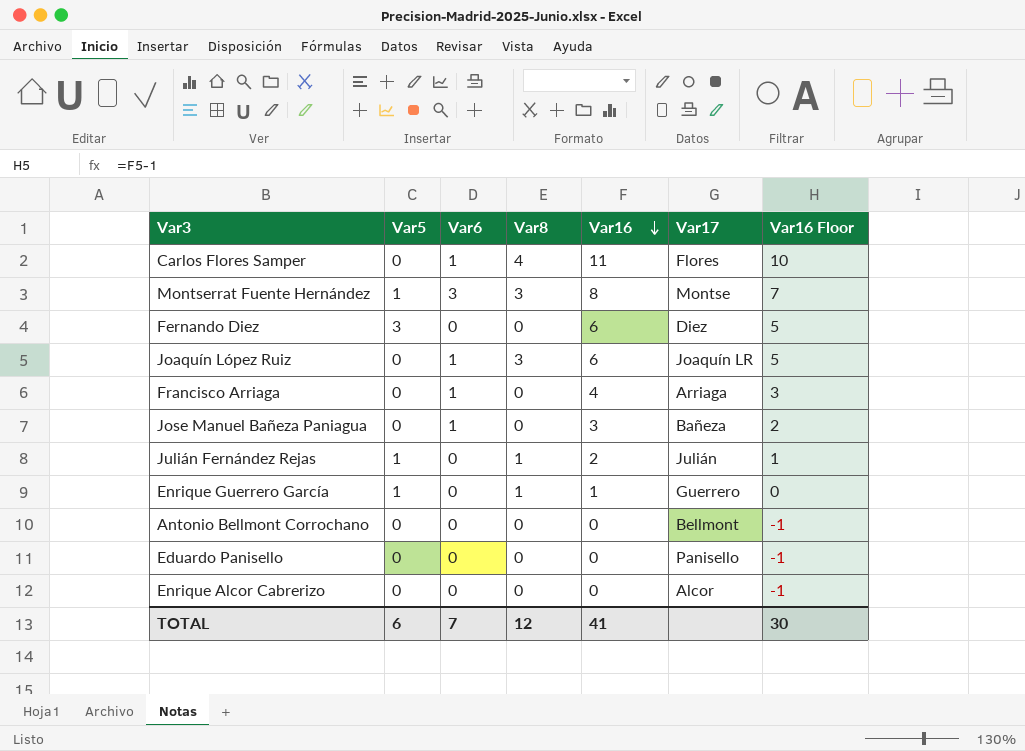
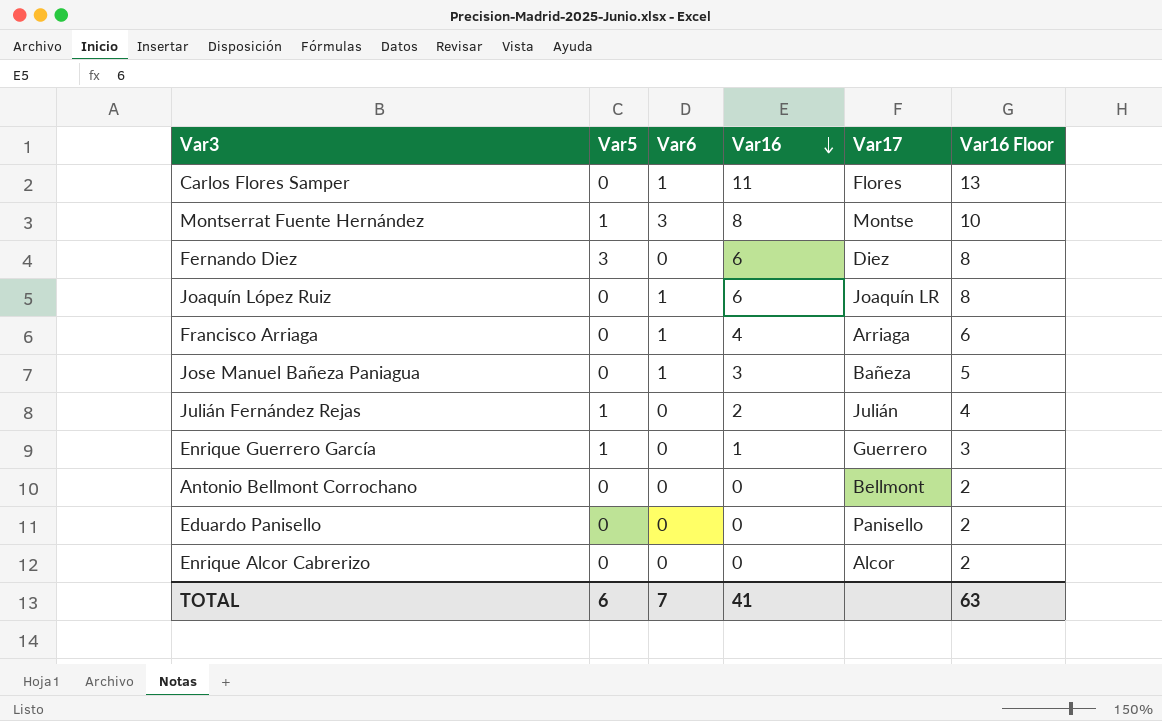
column Var8 | position: 4 -> none
column Var16 Floor | formula: [Var16] - 1 -> [Var16] + 2
TOTAL | Var16 Floor: 30 -> 63

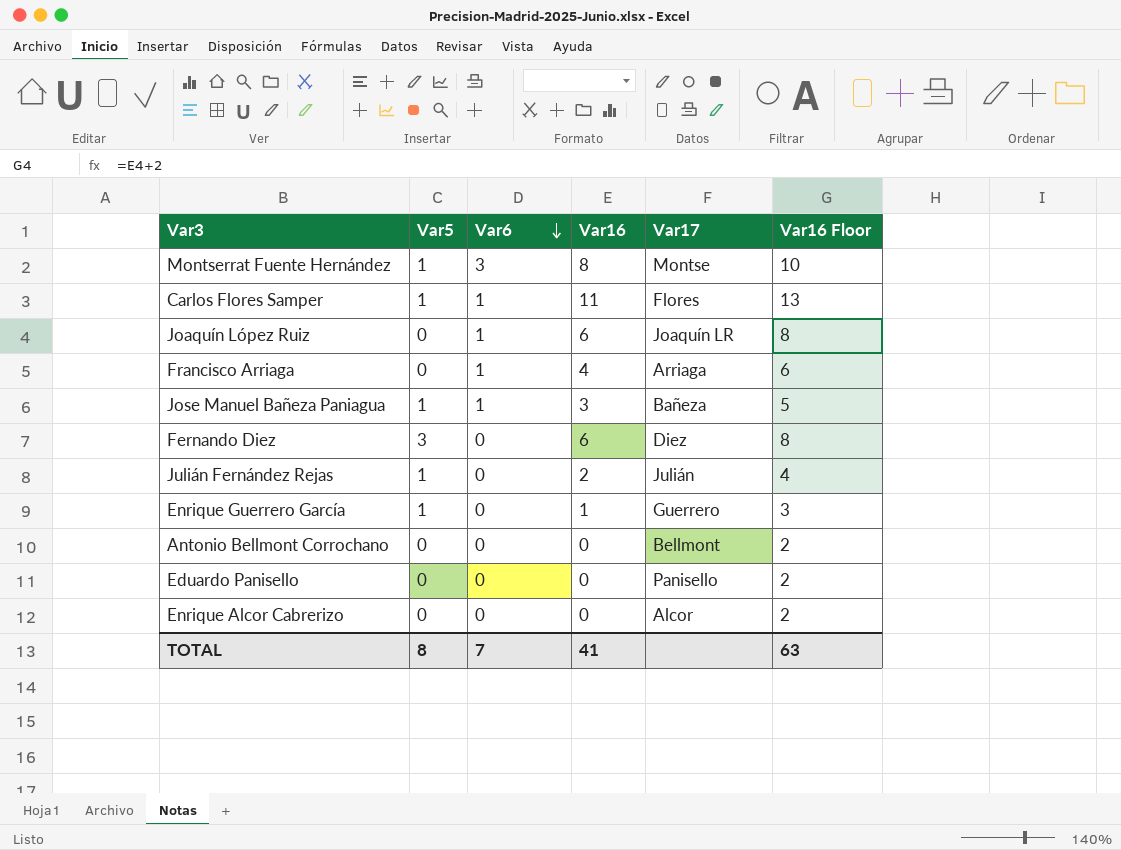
row order: Var16 descending -> Var6 descending
Carlos Flores Samper | Var5: 0 -> 1
Jose Manuel Bañeza Paniagua | Var5: 0 -> 1
TOTAL | Var5: 6 -> 8

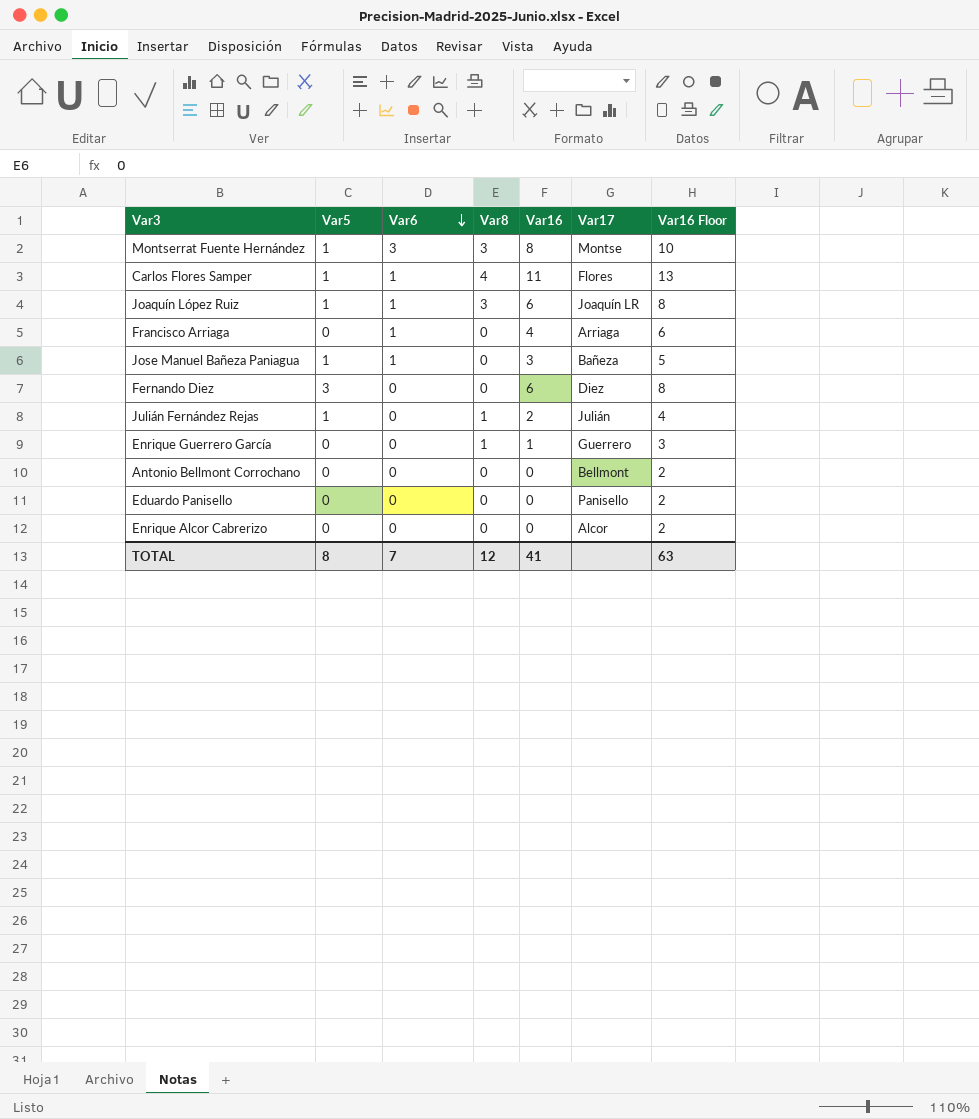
column Var8 | position: none -> 4
Joaquín López Ruiz | Var5: 0 -> 1
Enrique Guerrero García | Var5: 1 -> 0

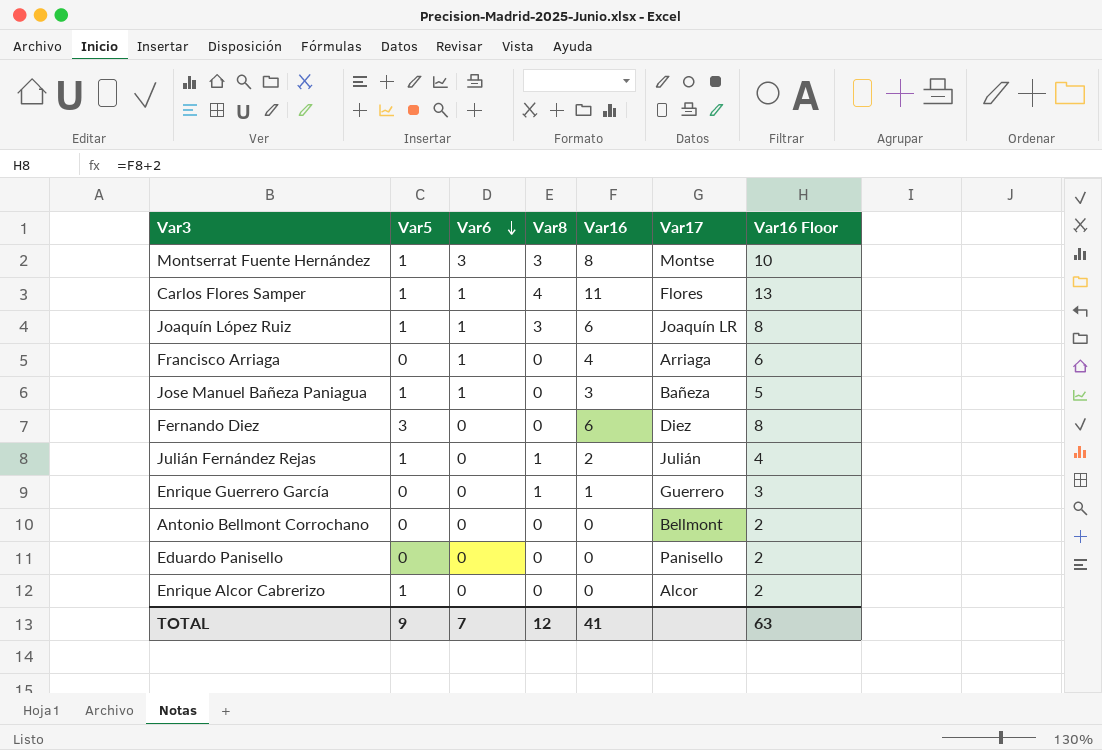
Enrique Alcor Cabrerizo | Var5: 0 -> 1
TOTAL | Var5: 8 -> 9

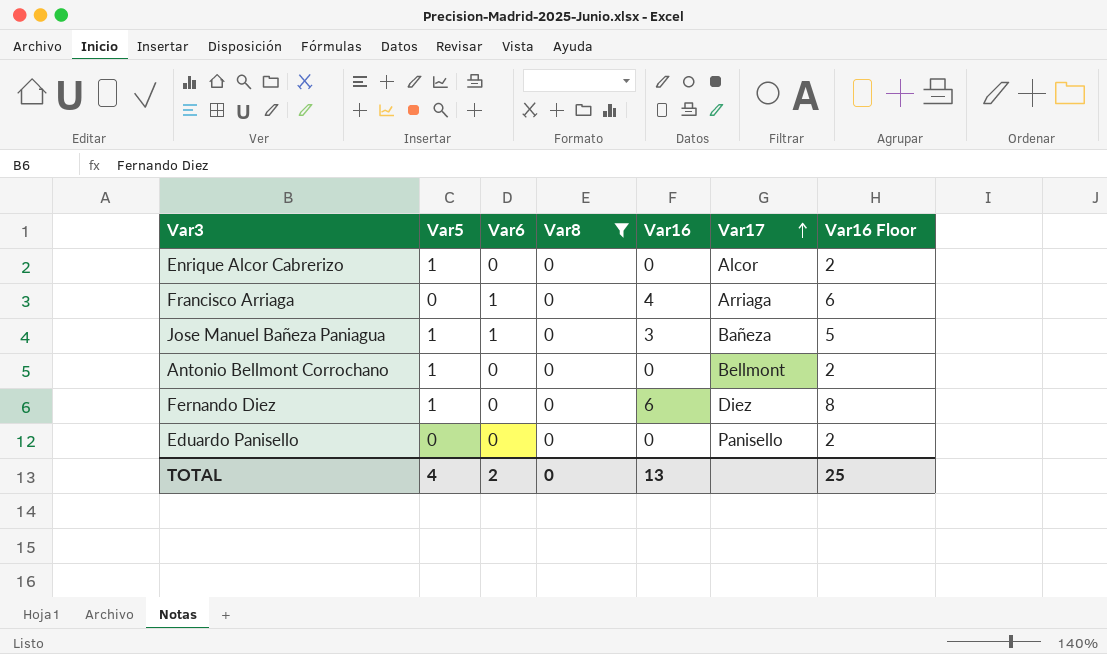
filter: none -> Var8 = 0
row order: Var6 descending -> Var17 ascending
Antonio Bellmont Corrochano | Var5: 0 -> 1
Fernando Diez | Var5: 3 -> 1
TOTAL | Var5: 9 -> 4
TOTAL | Var6: 7 -> 2
TOTAL | Var8: 12 -> 0
TOTAL | Var16: 41 -> 13
TOTAL | Var16 Floor: 63 -> 25

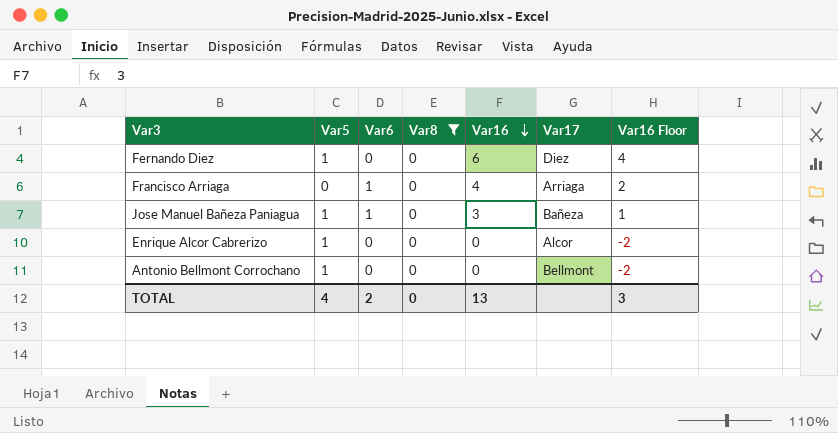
row order: Var17 ascending -> Var16 descending
column Var16 Floor | formula: [Var16] + 2 -> [Var16] - 2
row Eduardo Panisello: 0 | 0 | 0 | 0 | Panisello | 2 -> none
TOTAL | Var16 Floor: 25 -> 3

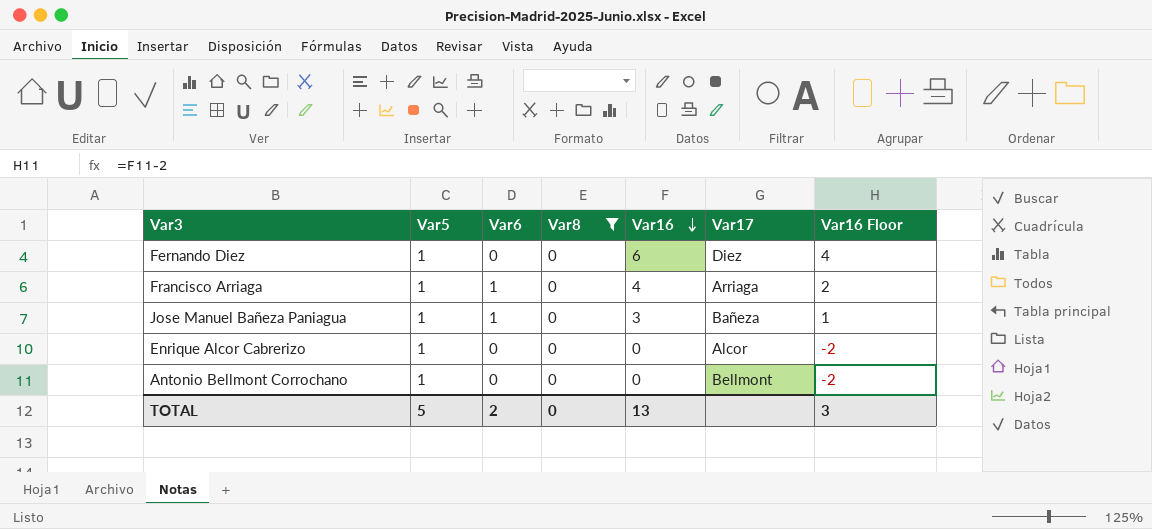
Francisco Arriaga | Var5: 0 -> 1
TOTAL | Var5: 4 -> 5

